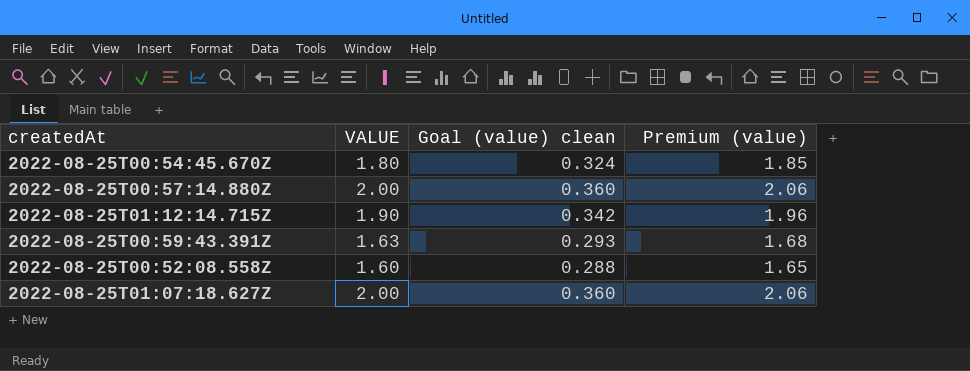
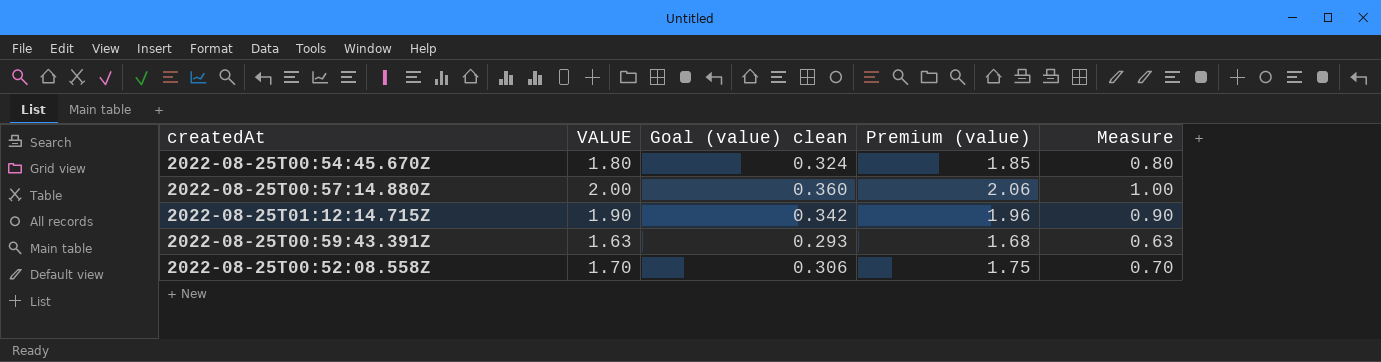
column Measure | formula: none -> [VALUE] - 1
row 2022-08-25T01:07:18.627Z: 2.00 | 0.360 | 2.06 -> none
2022-08-25T00:52:08.558Z | VALUE: 1.60 -> 1.70
2022-08-25T00:52:08.558Z | Goal (value) clean: 0.288 -> 0.306
2022-08-25T00:52:08.558Z | Premium (value): 1.65 -> 1.75

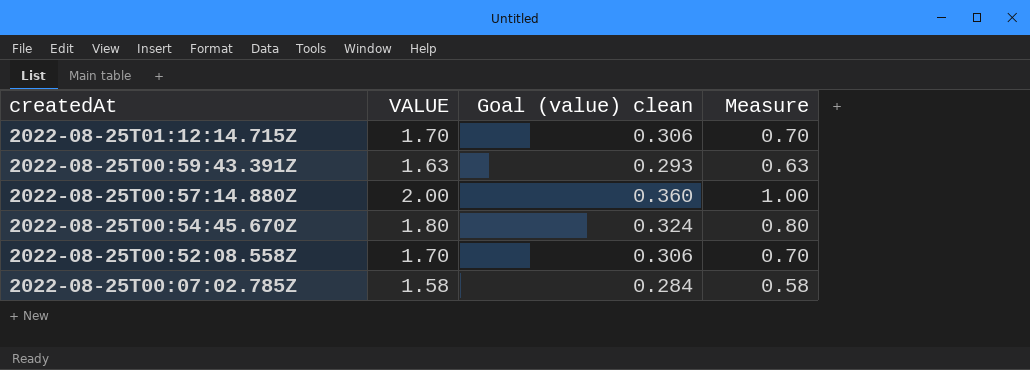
row order: none -> createdAt descending
column Premium (value) | formula: [VALUE] * 1.03 -> none
2022-08-25T01:12:14.715Z | VALUE: 1.90 -> 1.70
2022-08-25T01:12:14.715Z | Goal (value) clean: 0.342 -> 0.306
2022-08-25T01:12:14.715Z | Measure: 0.90 -> 0.70
row 2022-08-25T00:07:02.785Z: none -> 1.58 | 0.284 | 0.58

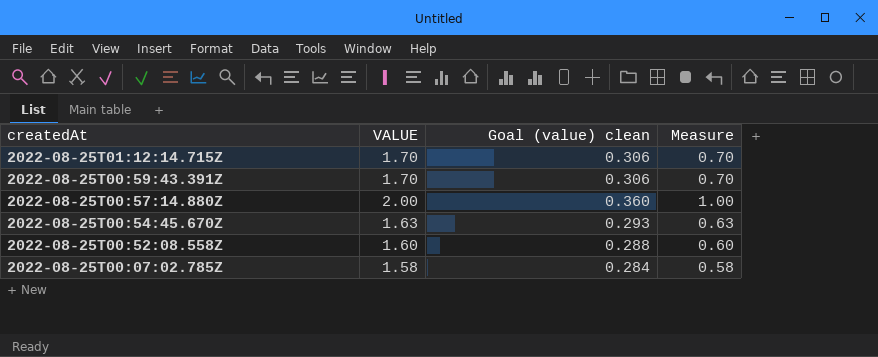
2022-08-25T00:59:43.391Z | VALUE: 1.63 -> 1.70
2022-08-25T00:59:43.391Z | Goal (value) clean: 0.293 -> 0.306
2022-08-25T00:59:43.391Z | Measure: 0.63 -> 0.70
2022-08-25T00:54:45.670Z | VALUE: 1.80 -> 1.63
2022-08-25T00:54:45.670Z | Goal (value) clean: 0.324 -> 0.293
2022-08-25T00:54:45.670Z | Measure: 0.80 -> 0.63
2022-08-25T00:52:08.558Z | VALUE: 1.70 -> 1.60
2022-08-25T00:52:08.558Z | Goal (value) clean: 0.306 -> 0.288
2022-08-25T00:52:08.558Z | Measure: 0.70 -> 0.60

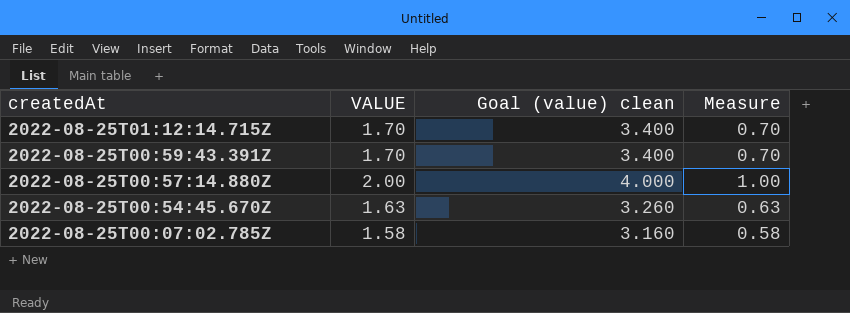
column Goal (value) clean | formula: [VALUE] * 0.18 -> [VALUE] * 2
row 2022-08-25T00:52:08.558Z: 1.60 | 0.288 | 0.60 -> none

